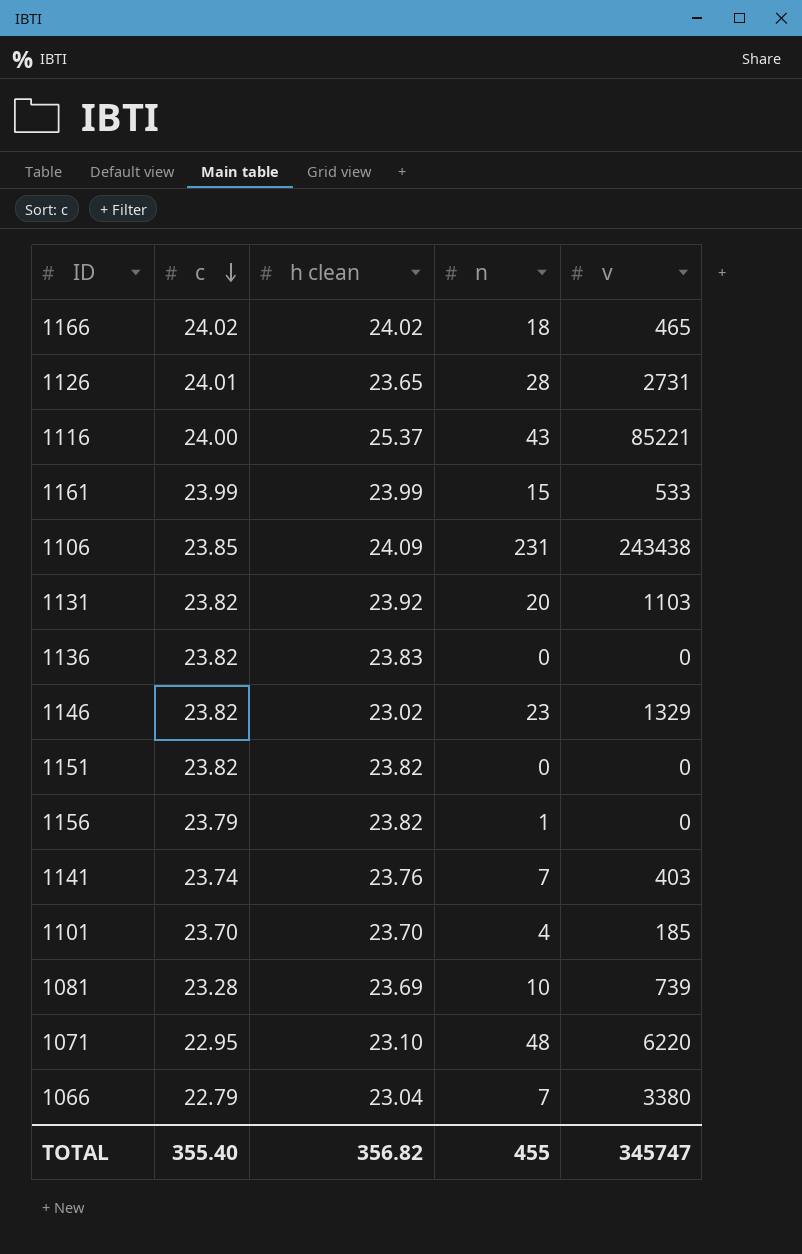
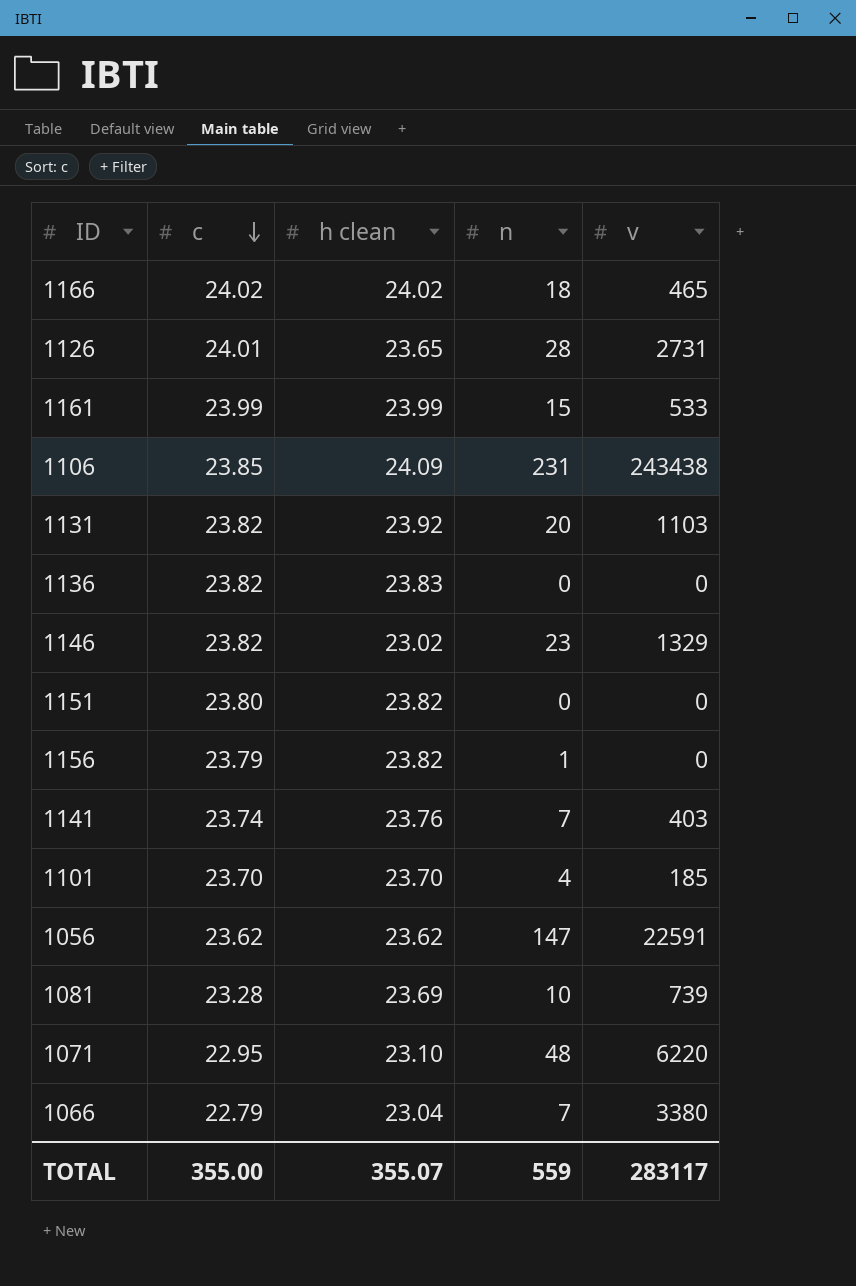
row 1116: 24.00 | 25.37 | 43 | 85221 -> none
1151 | c: 23.82 -> 23.80
row 1056: none -> 23.62 | 23.62 | 147 | 22591
TOTAL | c: 355.40 -> 355.00
TOTAL | h clean: 356.82 -> 355.07
TOTAL | n: 455 -> 559
TOTAL | v: 345747 -> 283117

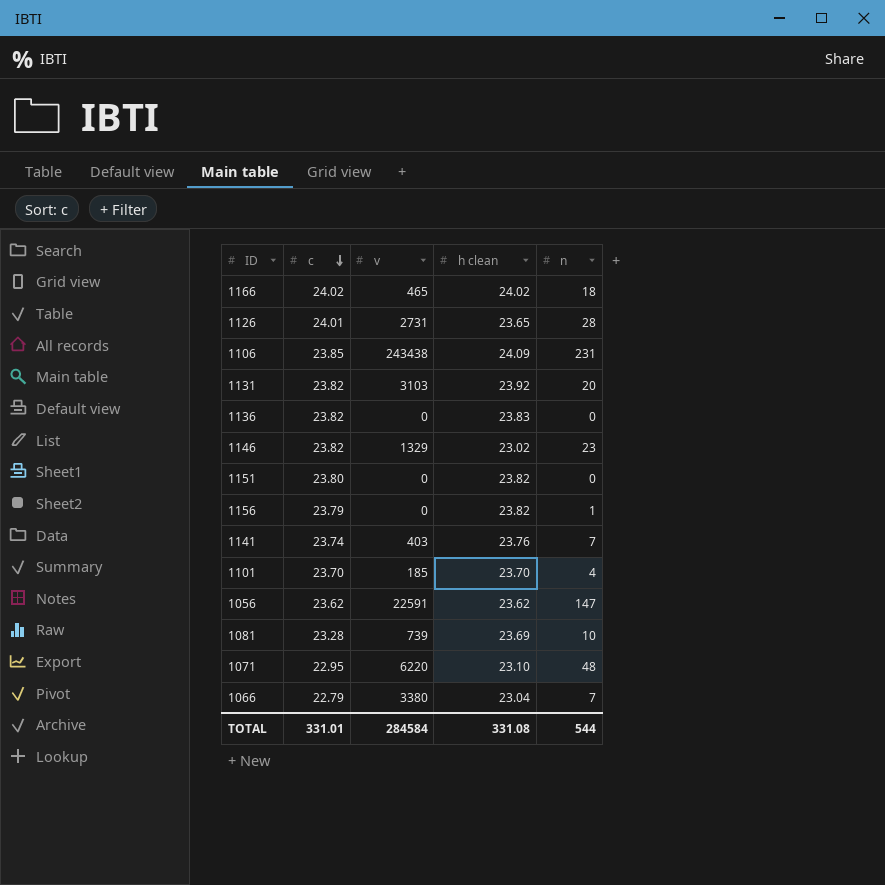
column v | position: 5 -> 3
row 1161: 23.99 | 23.99 | 15 | 533 -> none
1131 | v: 1103 -> 3103
TOTAL | c: 355.00 -> 331.01
TOTAL | v: 283117 -> 284584
TOTAL | h clean: 355.07 -> 331.08
TOTAL | n: 559 -> 544

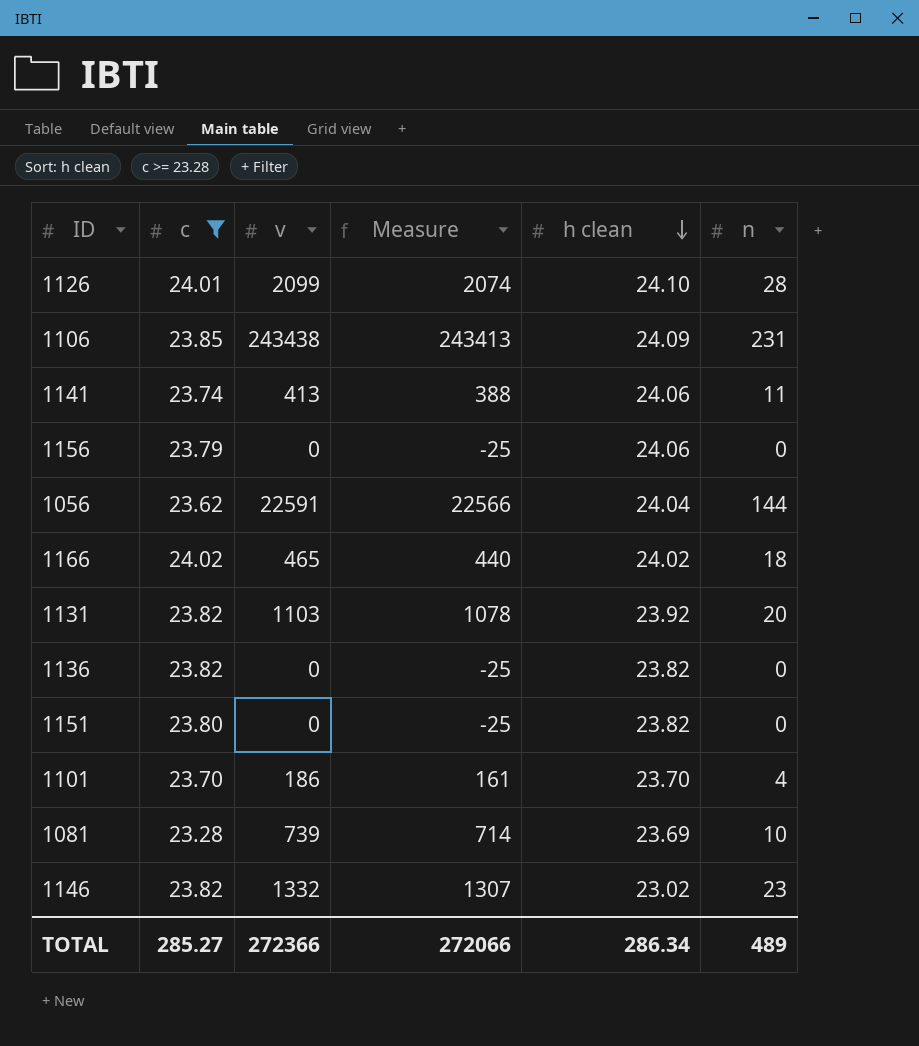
filter: none -> c >= 23.28
row order: c descending -> h clean descending
column Measure | formula: none -> [v] - 25
1126 | v: 2731 -> 2099
1126 | h clean: 23.65 -> 24.10
1141 | v: 403 -> 413
1141 | h clean: 23.76 -> 24.06
1141 | n: 7 -> 11
1156 | h clean: 23.82 -> 24.06
1156 | n: 1 -> 0
1056 | h clean: 23.62 -> 24.04
1056 | n: 147 -> 144
1131 | v: 3103 -> 1103
1136 | h clean: 23.83 -> 23.82
1101 | v: 185 -> 186
1146 | v: 1329 -> 1332
TOTAL | c: 331.01 -> 285.27
TOTAL | v: 284584 -> 272366
TOTAL | h clean: 331.08 -> 286.34
TOTAL | n: 544 -> 489

